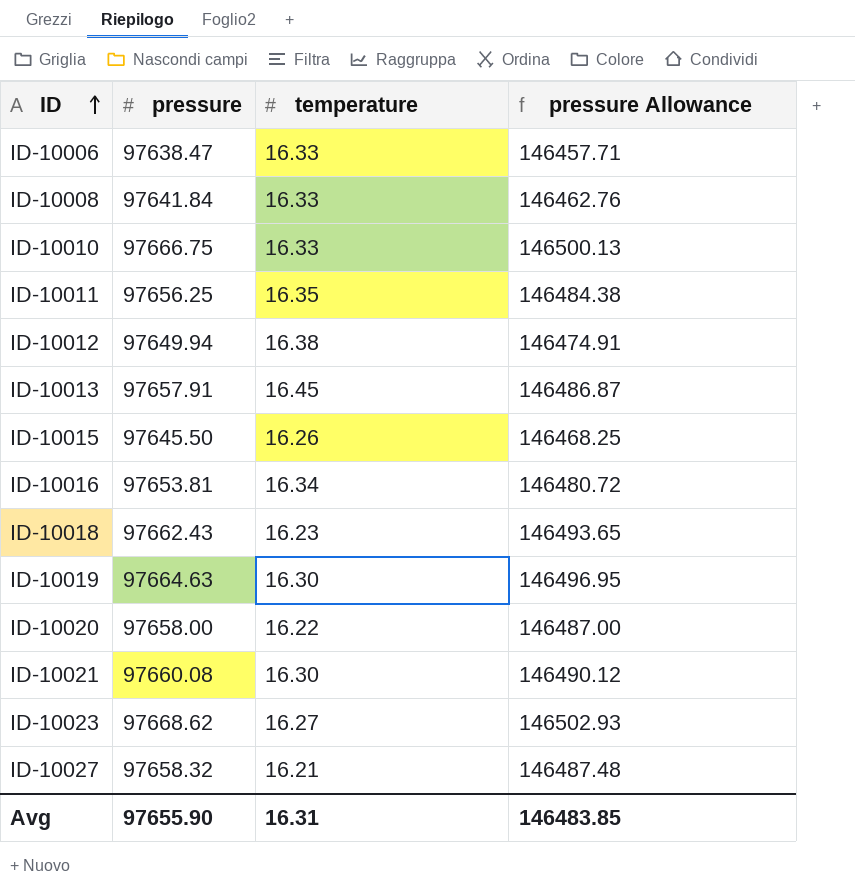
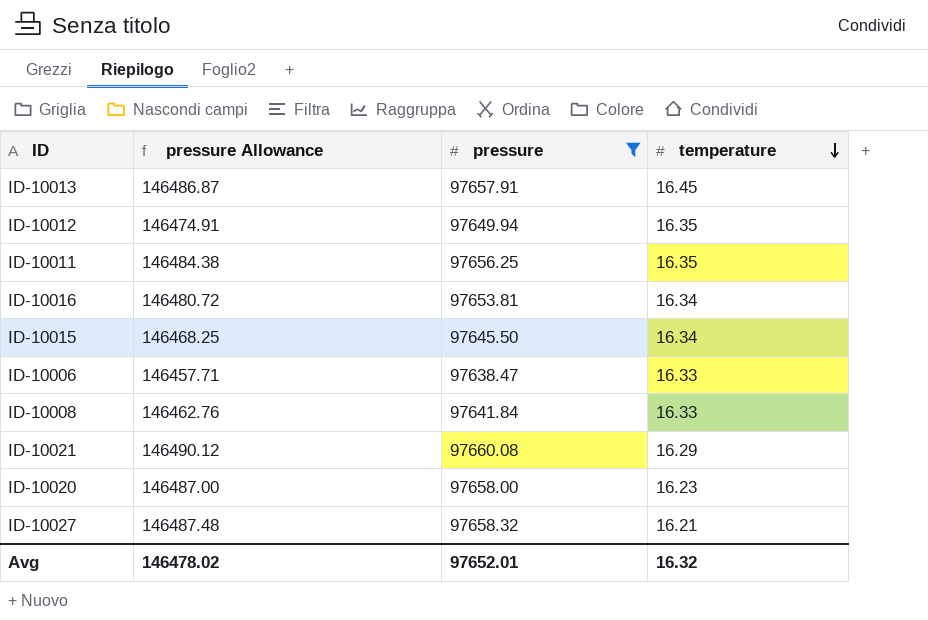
filter: none -> pressure <= 97660.08
row order: ID ascending -> temperature descending
column pressure Allowance | position: 4 -> 2
ID-10012 | temperature: 16.38 -> 16.35
ID-10015 | temperature: 16.26 -> 16.34
ID-10021 | temperature: 16.30 -> 16.29
ID-10020 | temperature: 16.22 -> 16.23
Avg | pressure Allowance: 146483.85 -> 146478.02
Avg | pressure: 97655.90 -> 97652.01
Avg | temperature: 16.31 -> 16.32

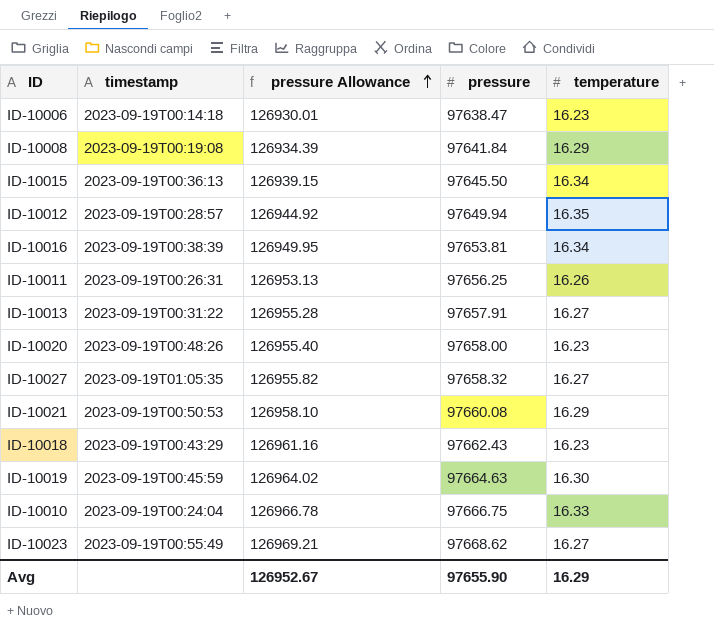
filter: pressure <= 97660.08 -> none
row order: temperature descending -> pressure Allowance ascending
column timestamp | position: none -> 2
column pressure Allowance | formula: [pressure] * 1.5 -> [pressure] * 1.3
ID-10006 | temperature: 16.33 -> 16.23
ID-10008 | temperature: 16.33 -> 16.29
ID-10011 | temperature: 16.35 -> 16.26
ID-10013 | temperature: 16.45 -> 16.27
ID-10027 | temperature: 16.21 -> 16.27
Avg | pressure Allowance: 146478.02 -> 126952.67
Avg | pressure: 97652.01 -> 97655.90
Avg | temperature: 16.32 -> 16.29

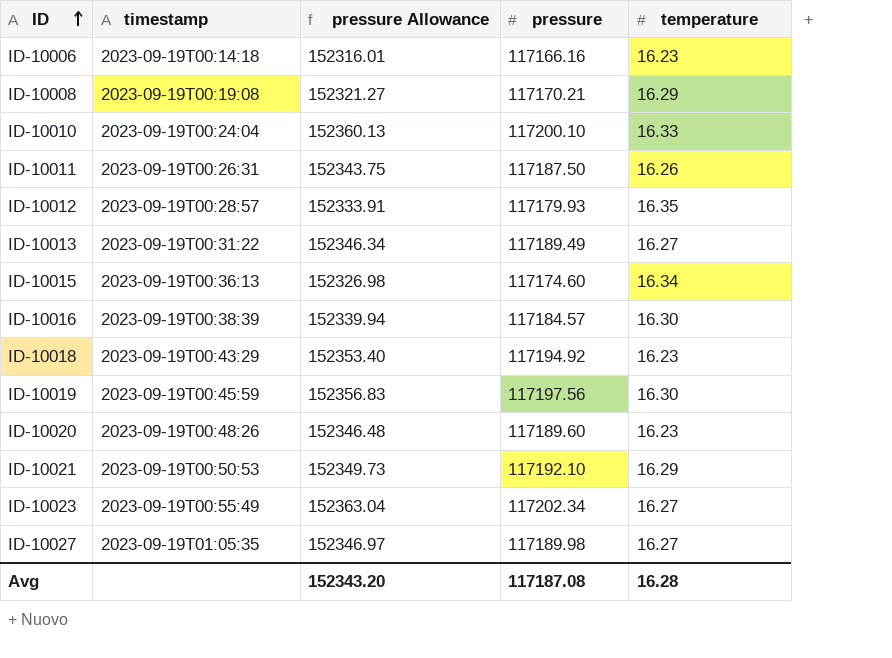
row order: pressure Allowance ascending -> ID ascending
ID-10006 | pressure Allowance: 126930.01 -> 152316.01
ID-10006 | pressure: 97638.47 -> 117166.16
ID-10008 | pressure Allowance: 126934.39 -> 152321.27
ID-10008 | pressure: 97641.84 -> 117170.21
ID-10010 | pressure Allowance: 126966.78 -> 152360.13
ID-10010 | pressure: 97666.75 -> 117200.10
ID-10011 | pressure Allowance: 126953.13 -> 152343.75
ID-10011 | pressure: 97656.25 -> 117187.50
ID-10012 | pressure Allowance: 126944.92 -> 152333.91
ID-10012 | pressure: 97649.94 -> 117179.93
ID-10013 | pressure Allowance: 126955.28 -> 152346.34
ID-10013 | pressure: 97657.91 -> 117189.49
ID-10015 | pressure Allowance: 126939.15 -> 152326.98
ID-10015 | pressure: 97645.50 -> 117174.60
ID-10016 | pressure Allowance: 126949.95 -> 152339.94
ID-10016 | pressure: 97653.81 -> 117184.57
ID-10016 | temperature: 16.34 -> 16.30
ID-10018 | pressure Allowance: 126961.16 -> 152353.40
ID-10018 | pressure: 97662.43 -> 117194.92
ID-10019 | pressure Allowance: 126964.02 -> 152356.83
ID-10019 | pressure: 97664.63 -> 117197.56
ID-10020 | pressure Allowance: 126955.40 -> 152346.48
ID-10020 | pressure: 97658.00 -> 117189.60
ID-10021 | pressure Allowance: 126958.10 -> 152349.73
ID-10021 | pressure: 97660.08 -> 117192.10
ID-10023 | pressure Allowance: 126969.21 -> 152363.04
ID-10023 | pressure: 97668.62 -> 117202.34
ID-10027 | pressure Allowance: 126955.82 -> 152346.97
ID-10027 | pressure: 97658.32 -> 117189.98
Avg | pressure Allowance: 126952.67 -> 152343.20
Avg | pressure: 97655.90 -> 117187.08
Avg | temperature: 16.29 -> 16.28

